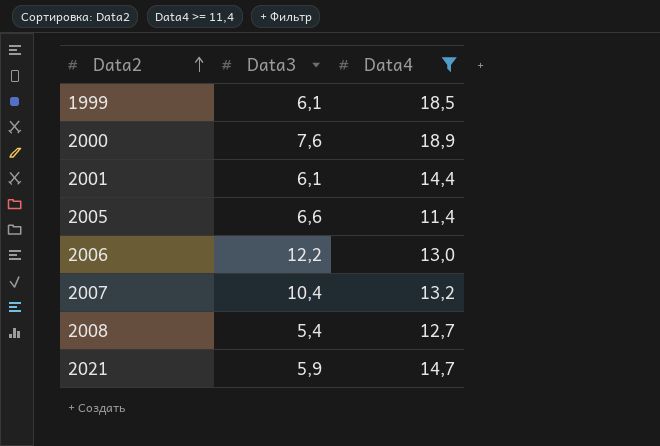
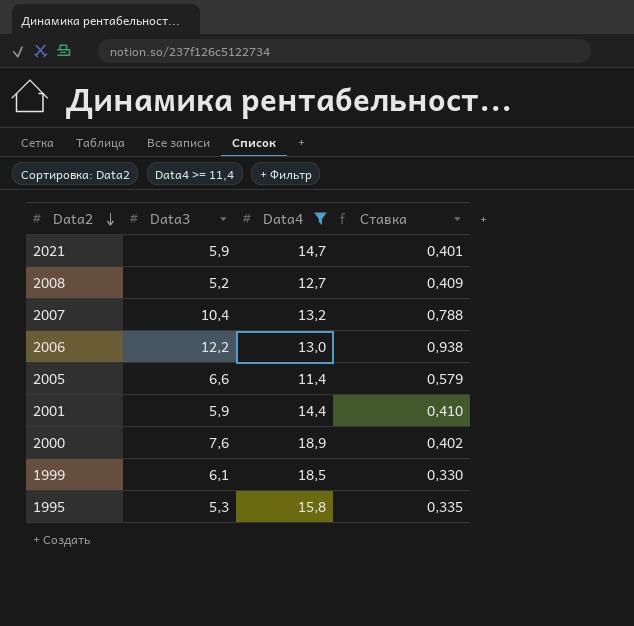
row order: Data2 ascending -> Data2 descending
column Ставка | formula: none -> [Data3] / [Data4]
2008 | Data3: 5,4 -> 5,2
2001 | Data3: 6,1 -> 5,9
row 1995: none -> 5,3 | 15,8 | 0,335

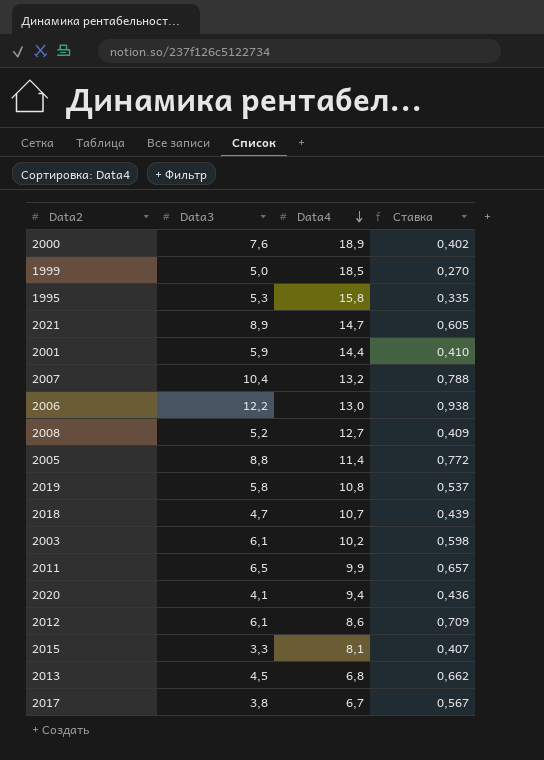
filter: Data4 >= 11,4 -> none
row order: Data2 descending -> Data4 descending
1999 | Data3: 6,1 -> 5,0
1999 | Ставка: 0,330 -> 0,270
2021 | Data3: 5,9 -> 8,9
2021 | Ставка: 0,401 -> 0,605
2005 | Data3: 6,6 -> 8,8
2005 | Ставка: 0,579 -> 0,772

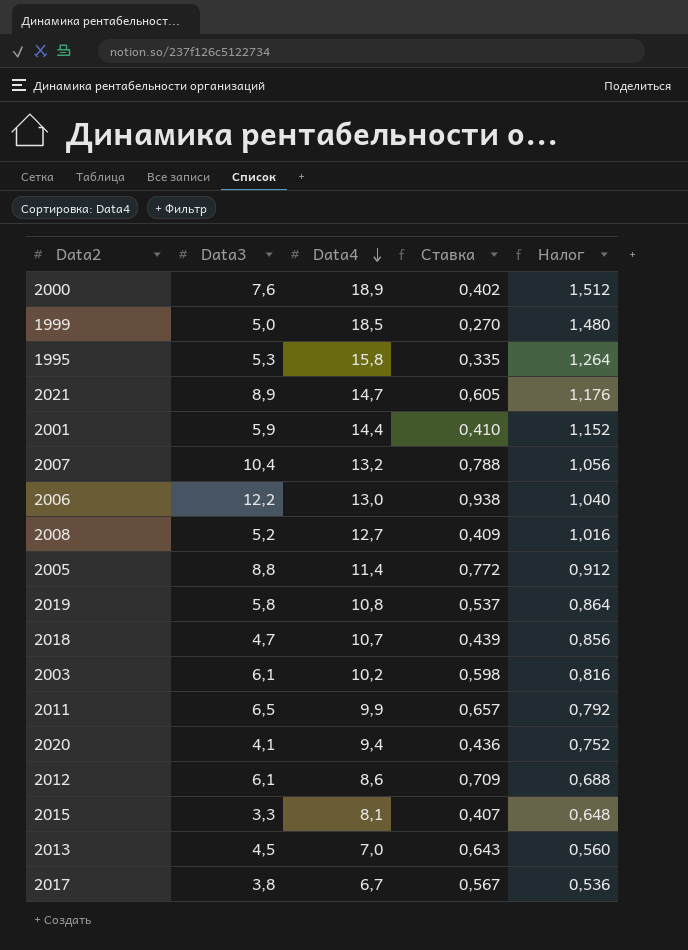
column Налог | formula: none -> [Data4] * 0,08
2013 | Data4: 6,8 -> 7,0
2013 | Ставка: 0,662 -> 0,643

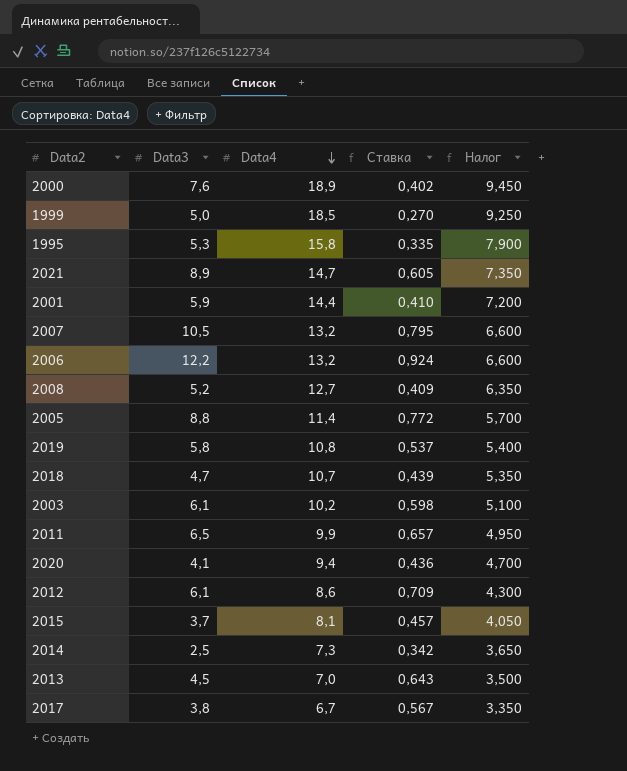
column Налог | formula: [Data4] * 0,08 -> [Data4] * 0,5
2007 | Data3: 10,4 -> 10,5
2007 | Ставка: 0,788 -> 0,795
2006 | Data4: 13,0 -> 13,2
2006 | Ставка: 0,938 -> 0,924
2015 | Data3: 3,3 -> 3,7
2015 | Ставка: 0,407 -> 0,457
row 2014: none -> 2,5 | 7,3 | 0,342 | 3,650

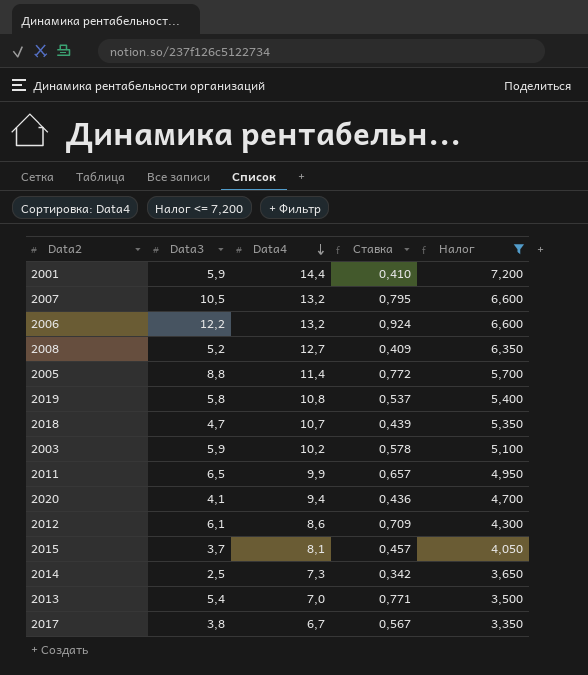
filter: none -> Налог <= 7,200
2003 | Data3: 6,1 -> 5,9
2003 | Ставка: 0,598 -> 0,578
2013 | Data3: 4,5 -> 5,4
2013 | Ставка: 0,643 -> 0,771

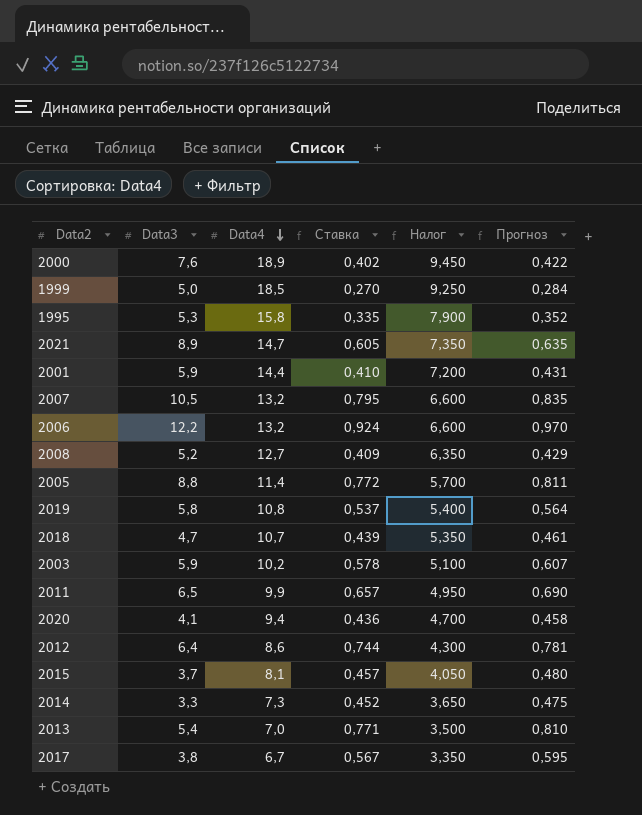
filter: Налог <= 7,200 -> none
column Прогноз | formula: none -> [Ставка] * 1,05
2012 | Data3: 6,1 -> 6,4
2012 | Ставка: 0,709 -> 0,744
2014 | Data3: 2,5 -> 3,3
2014 | Ставка: 0,342 -> 0,452

